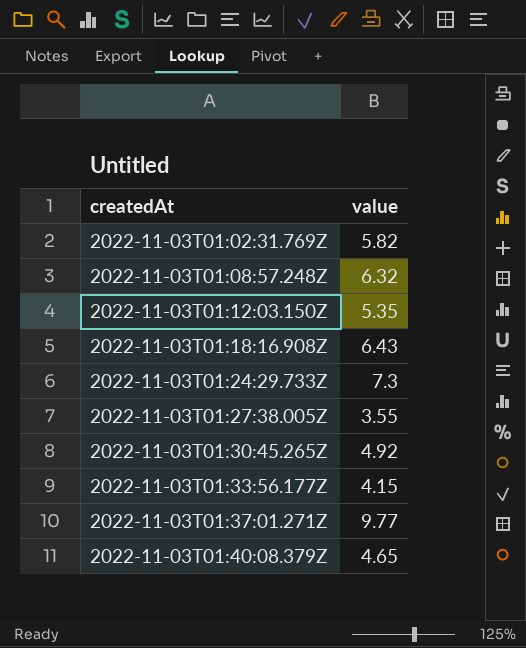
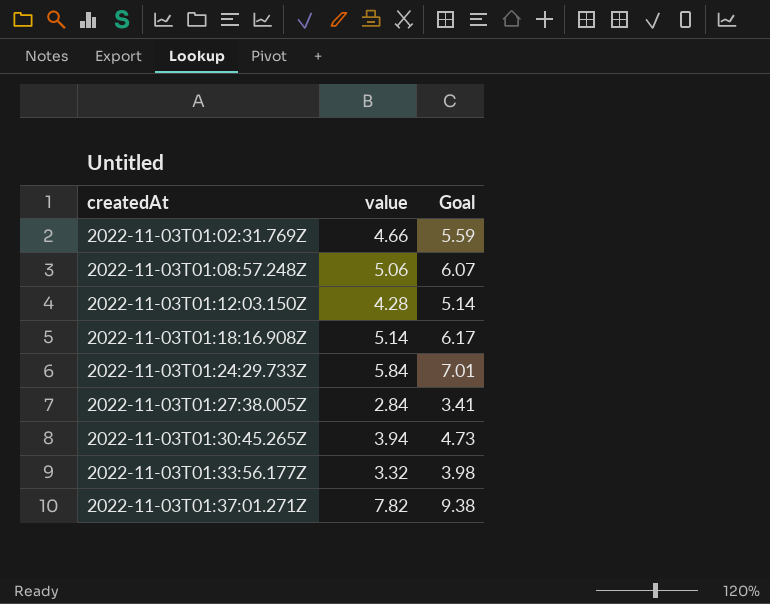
column Goal | formula: none -> [value] * 1.2
row 2022-11-03T01:40:08.379Z: 4.65 -> none
2022-11-03T01:02:31.769Z | value: 5.82 -> 4.66
2022-11-03T01:08:57.248Z | value: 6.32 -> 5.06
2022-11-03T01:12:03.150Z | value: 5.35 -> 4.28
2022-11-03T01:18:16.908Z | value: 6.43 -> 5.14
2022-11-03T01:24:29.733Z | value: 7.3 -> 5.84
2022-11-03T01:27:38.005Z | value: 3.55 -> 2.84
2022-11-03T01:30:45.265Z | value: 4.92 -> 3.94
2022-11-03T01:33:56.177Z | value: 4.15 -> 3.32
2022-11-03T01:37:01.271Z | value: 9.77 -> 7.82

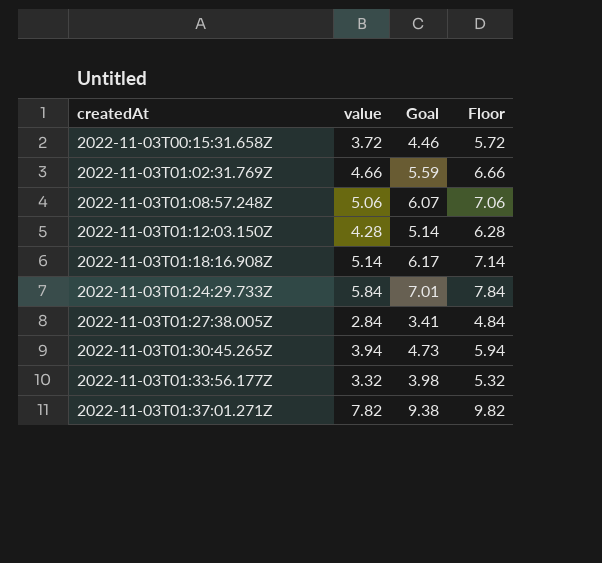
column Floor | formula: none -> [value] + 2
row 2022-11-03T00:15:31.658Z: none -> 3.72 | 4.46 | 5.72

